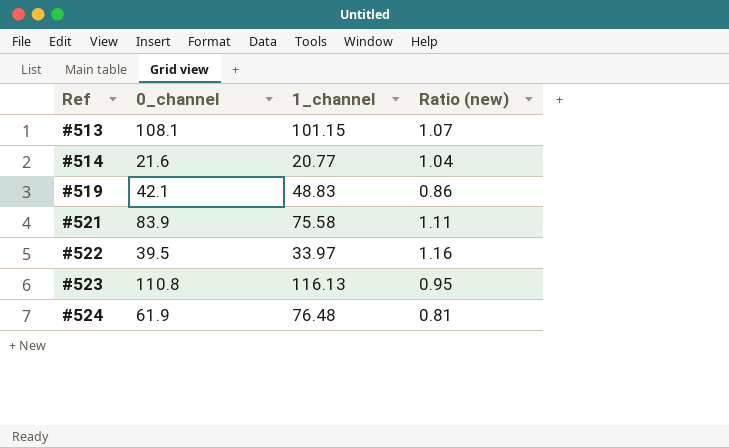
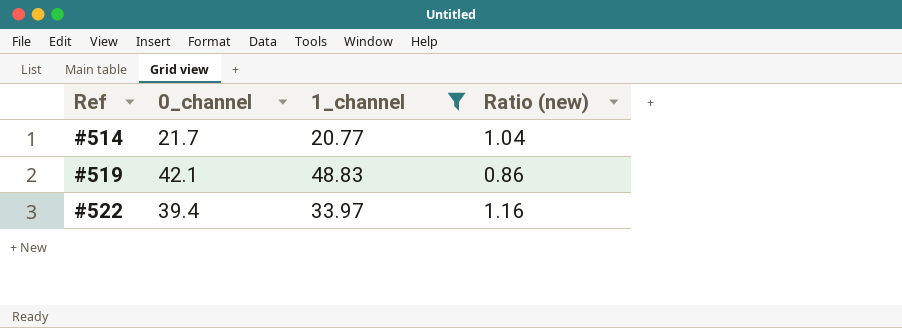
filter: none -> 1_channel <= 48.83
#514 | 0_channel: 21.6 -> 21.7
#522 | 0_channel: 39.5 -> 39.4

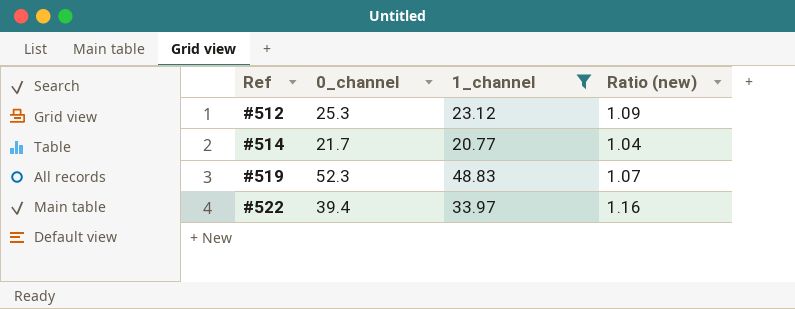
row #512: none -> 25.3 | 23.12 | 1.09
#519 | 0_channel: 42.1 -> 52.3
#519 | Ratio (new): 0.86 -> 1.07

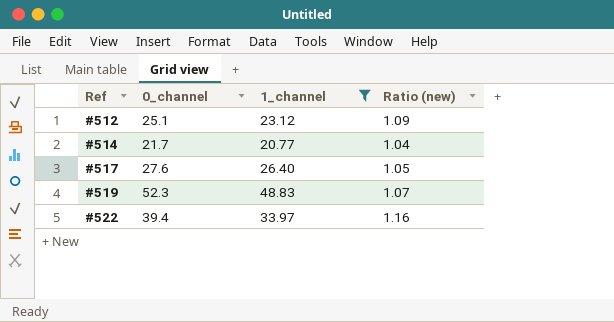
#512 | 0_channel: 25.3 -> 25.1
row #517: none -> 27.6 | 26.40 | 1.05

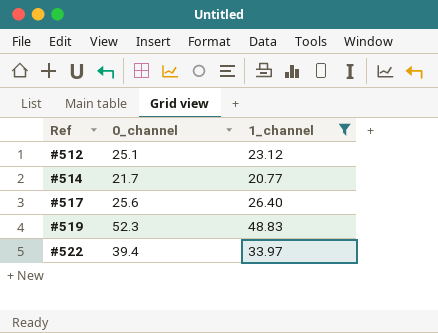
column Ratio (new) | formula: [0_channel] / [1_channel] -> none
#517 | 0_channel: 27.6 -> 25.6

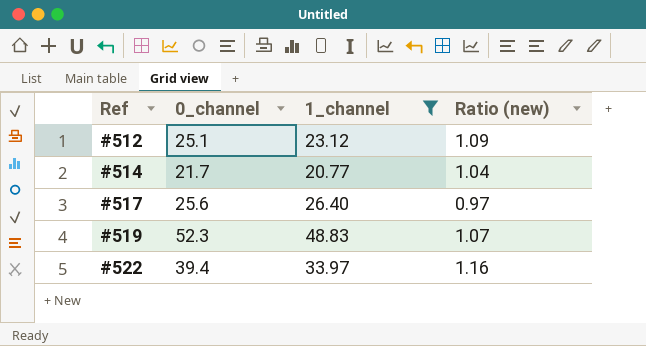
column Ratio (new) | formula: none -> [0_channel] / [1_channel]

